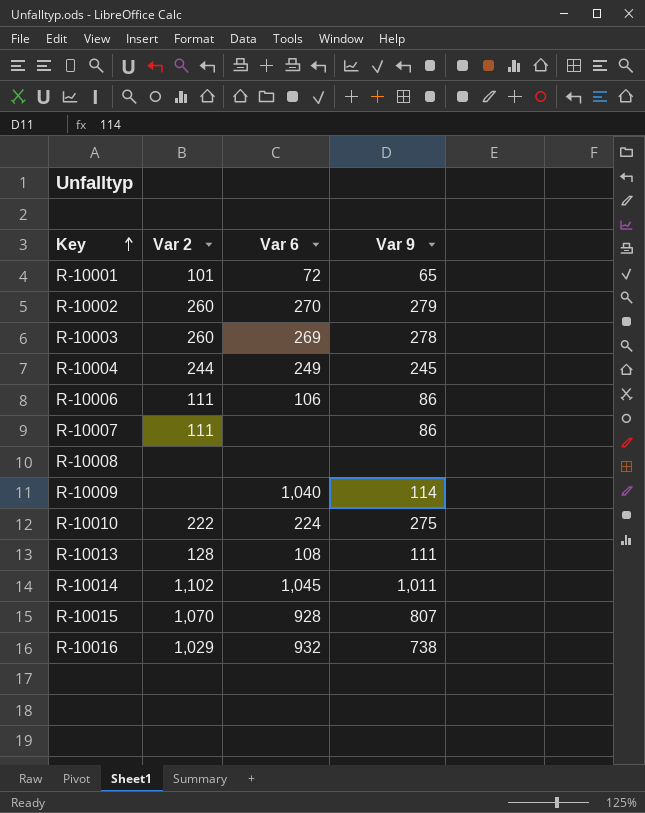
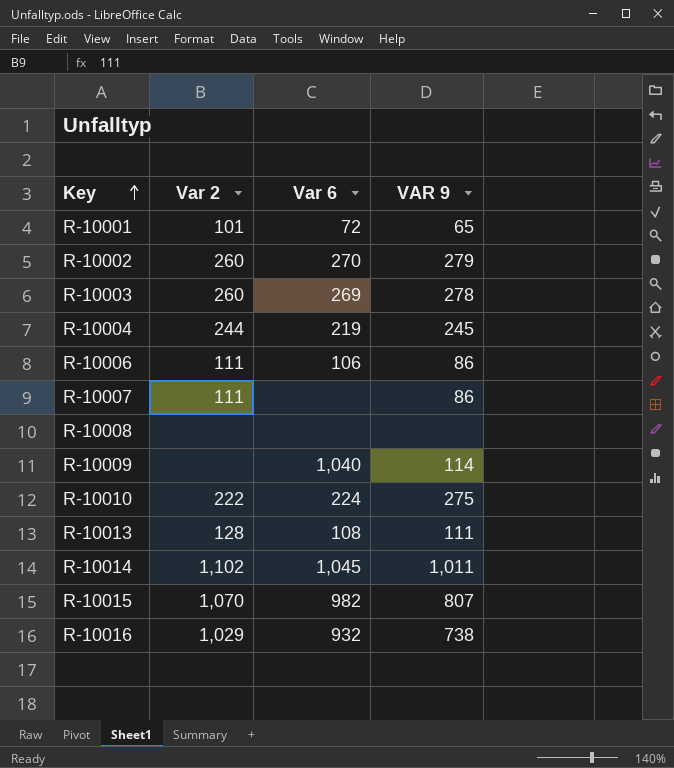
column name: Var 9 -> VAR 9
R-10004 | Var 6: 249 -> 219
R-10015 | Var 6: 928 -> 982

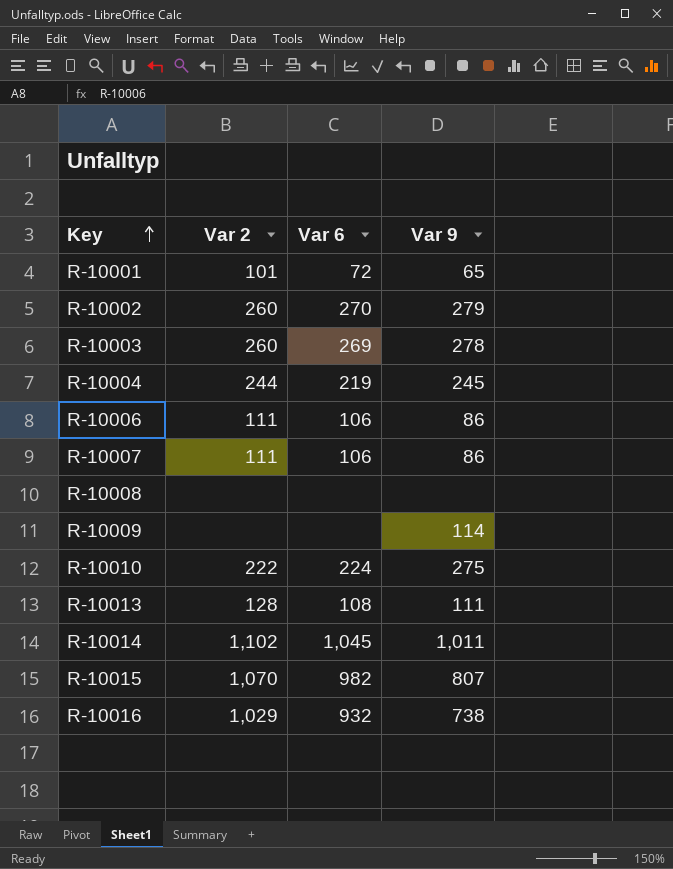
column name: VAR 9 -> Var 9
R-10007 | Var 6: none -> 106
R-10009 | Var 6: 1,040 -> none

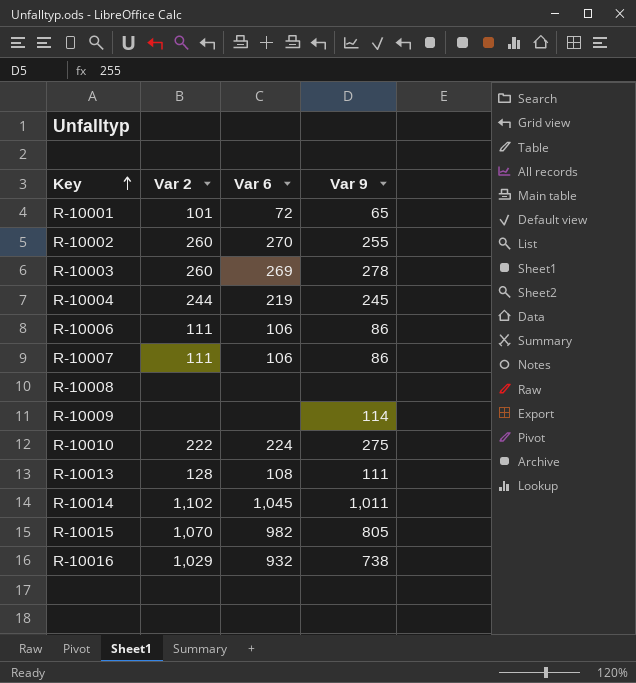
R-10002 | Var 9: 279 -> 255
R-10015 | Var 9: 807 -> 805

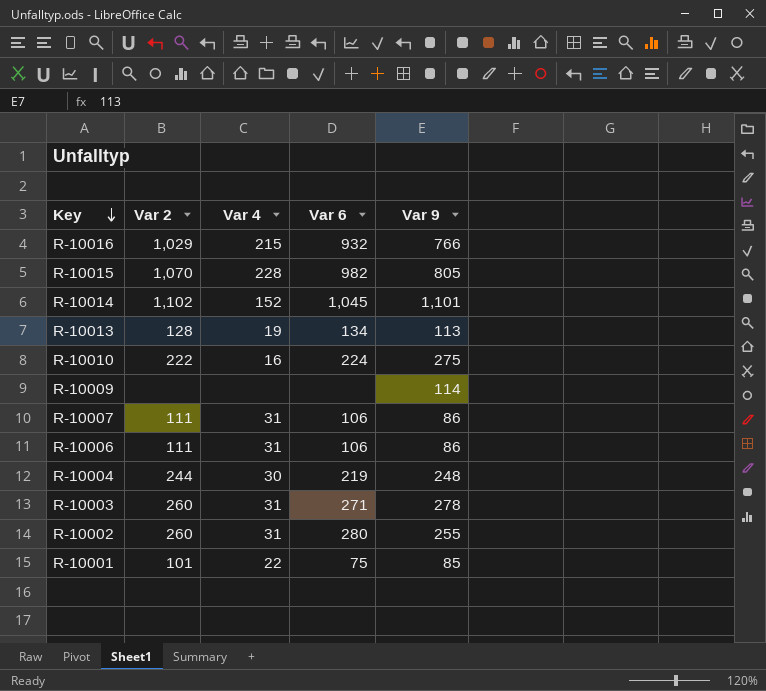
row order: Key ascending -> Key descending
column Var 4 | position: none -> 3
row R-10008: none | none | none -> none
R-10016 | Var 9: 738 -> 766
R-10014 | Var 9: 1,011 -> 1,101
R-10013 | Var 6: 108 -> 134
R-10013 | Var 9: 111 -> 113
R-10004 | Var 9: 245 -> 248
R-10003 | Var 6: 269 -> 271
R-10002 | Var 6: 270 -> 280
R-10001 | Var 6: 72 -> 75
R-10001 | Var 9: 65 -> 85

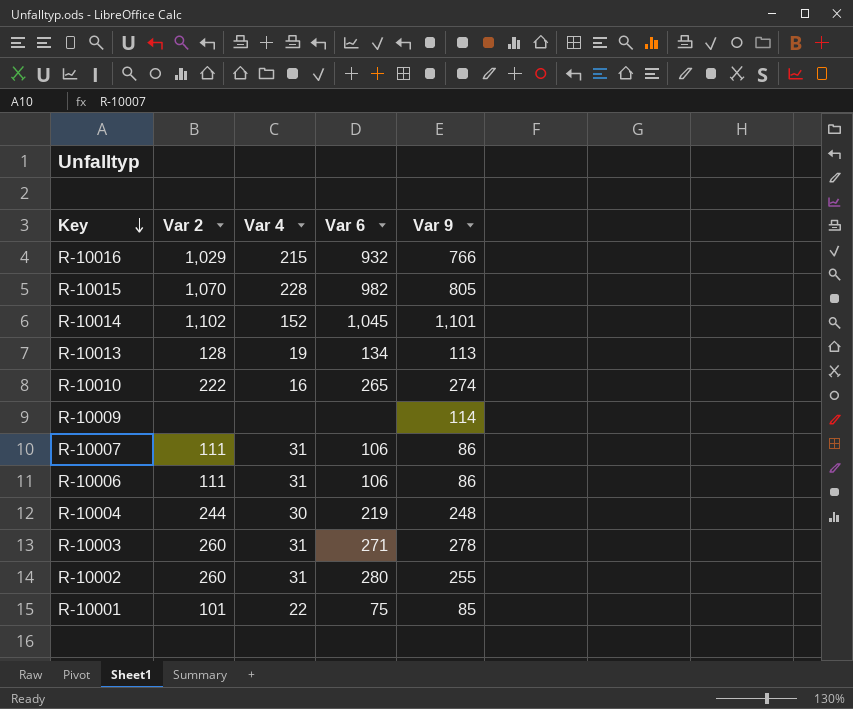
R-10010 | Var 6: 224 -> 265
R-10010 | Var 9: 275 -> 274

